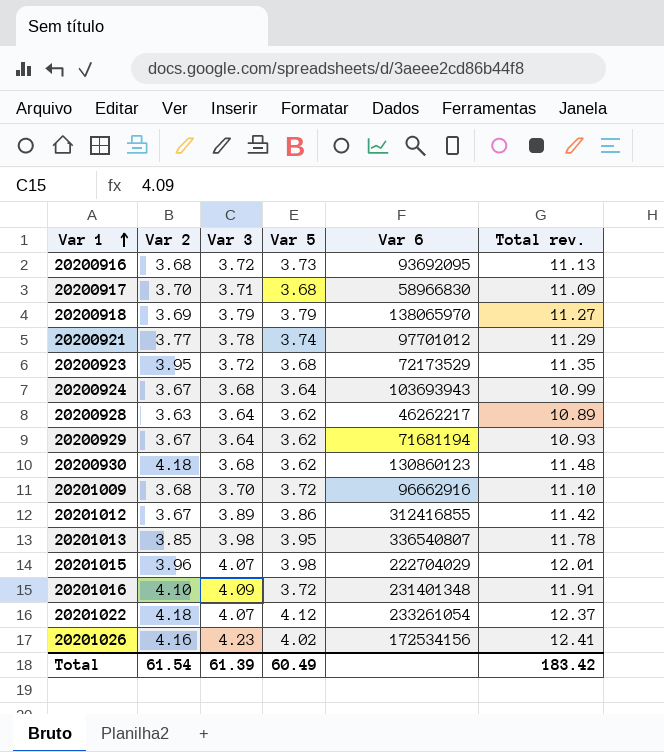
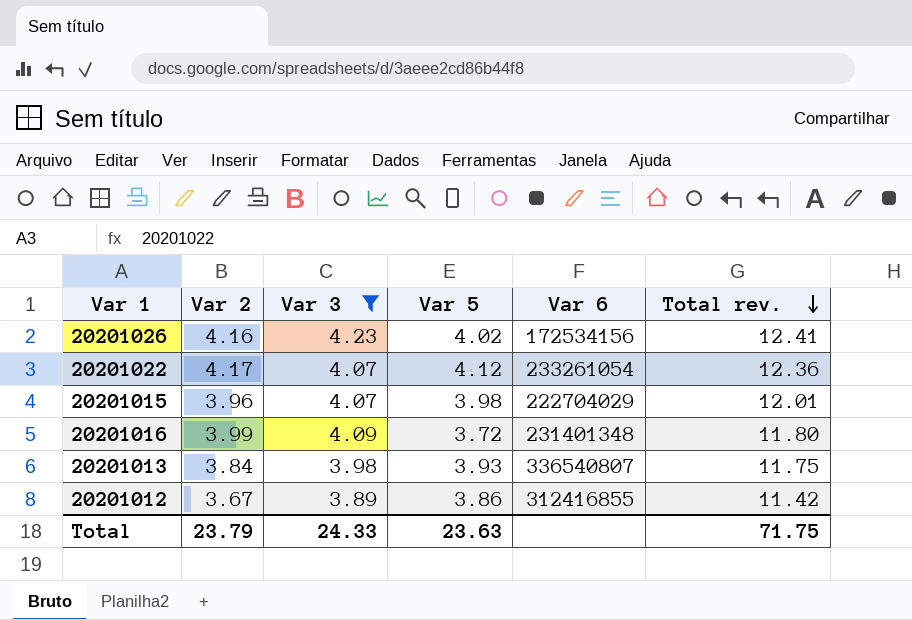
filter: none -> Var 3 >= 3.89
row order: Var 1 ascending -> Total rev. descending
20201022 | Var 2: 4.18 -> 4.17
20201022 | Total rev.: 12.37 -> 12.36
20201016 | Var 2: 4.10 -> 3.99
20201016 | Total rev.: 11.91 -> 11.80
20201013 | Var 2: 3.85 -> 3.84
20201013 | Var 5: 3.95 -> 3.93
20201013 | Total rev.: 11.78 -> 11.75
Total | Var 2: 61.54 -> 23.79
Total | Var 3: 61.39 -> 24.33
Total | Var 5: 60.49 -> 23.63
Total | Total rev.: 183.42 -> 71.75

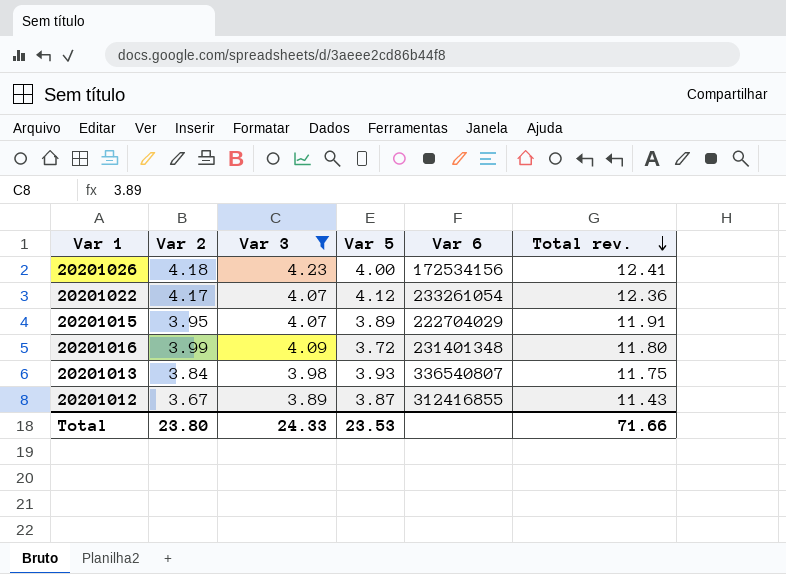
20201026 | Var 2: 4.16 -> 4.18
20201026 | Var 5: 4.02 -> 4.00
20201015 | Var 2: 3.96 -> 3.95
20201015 | Var 5: 3.98 -> 3.89
20201015 | Total rev.: 12.01 -> 11.91
20201012 | Var 5: 3.86 -> 3.87
20201012 | Total rev.: 11.42 -> 11.43
Total | Var 2: 23.79 -> 23.80
Total | Var 5: 23.63 -> 23.53
Total | Total rev.: 71.75 -> 71.66

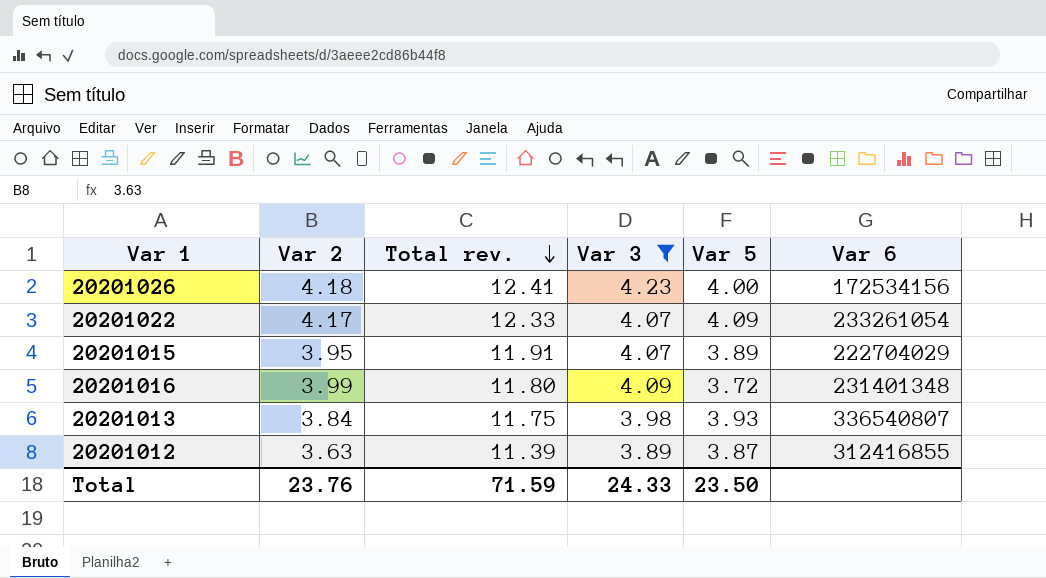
column Total rev. | position: 6 -> 3
20201022 | Total rev.: 12.36 -> 12.33
20201022 | Var 5: 4.12 -> 4.09
20201012 | Var 2: 3.67 -> 3.63
20201012 | Total rev.: 11.43 -> 11.39
Total | Var 2: 23.80 -> 23.76
Total | Total rev.: 71.66 -> 71.59
Total | Var 5: 23.53 -> 23.50

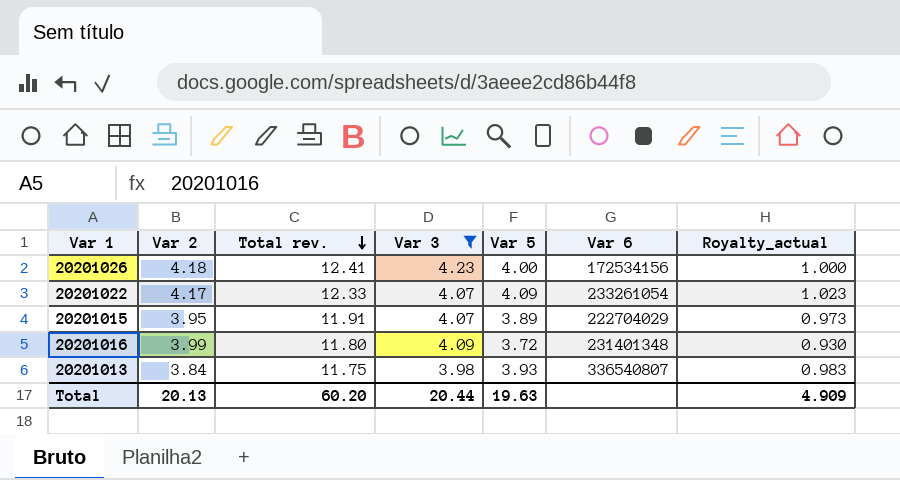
column Royalty_actual | formula: none -> [Var 5] * 0.25
row 20201012: 3.63 | 11.39 | 3.89 | 3.87 | 312416855 -> none
Total | Var 2: 23.76 -> 20.13
Total | Total rev.: 71.59 -> 60.20
Total | Var 3: 24.33 -> 20.44
Total | Var 5: 23.50 -> 19.63

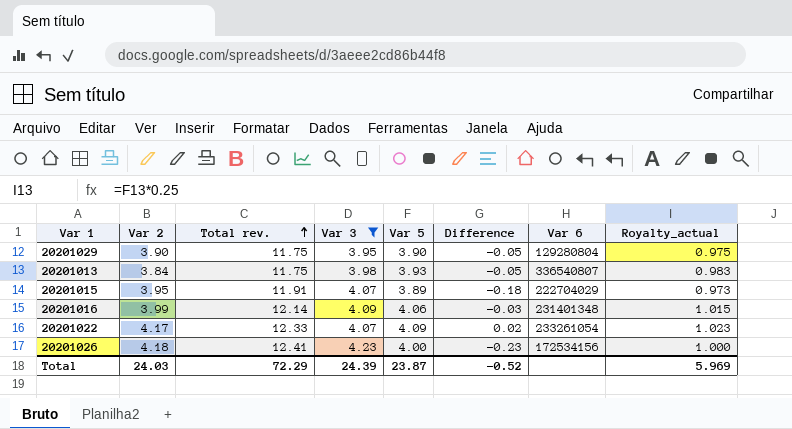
row order: Total rev. descending -> Total rev. ascending
column Difference | formula: none -> [Var 5] - [Var 3]
row 20201029: none -> 3.90 | 11.75 | 3.95 | 3.90 | -0.05 | 129280804 | 0.975
20201016 | Total rev.: 11.80 -> 12.14
20201016 | Var 5: 3.72 -> 4.06
20201016 | Royalty_actual: 0.930 -> 1.015
Total | Var 2: 20.13 -> 24.03
Total | Total rev.: 60.20 -> 72.29
Total | Var 3: 20.44 -> 24.39
Total | Var 5: 19.63 -> 23.87
Total | Royalty_actual: 4.909 -> 5.969

